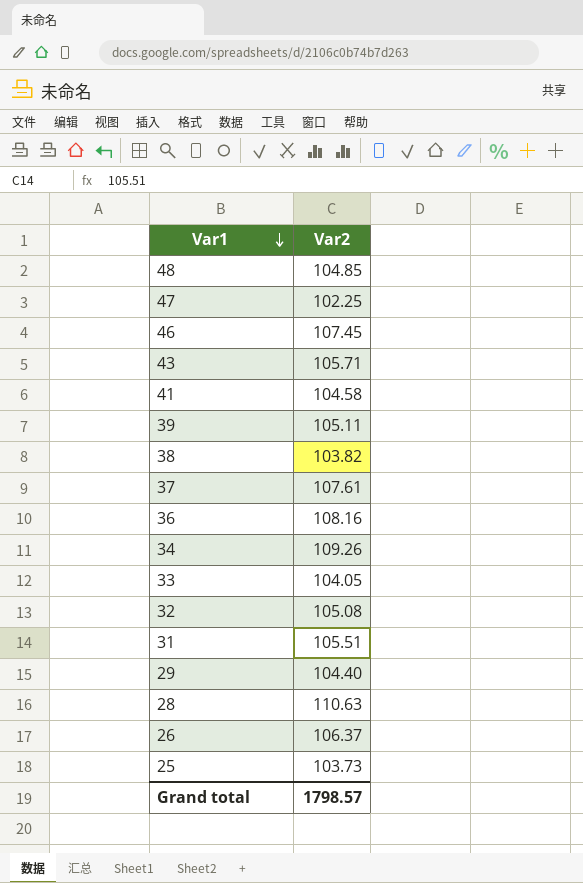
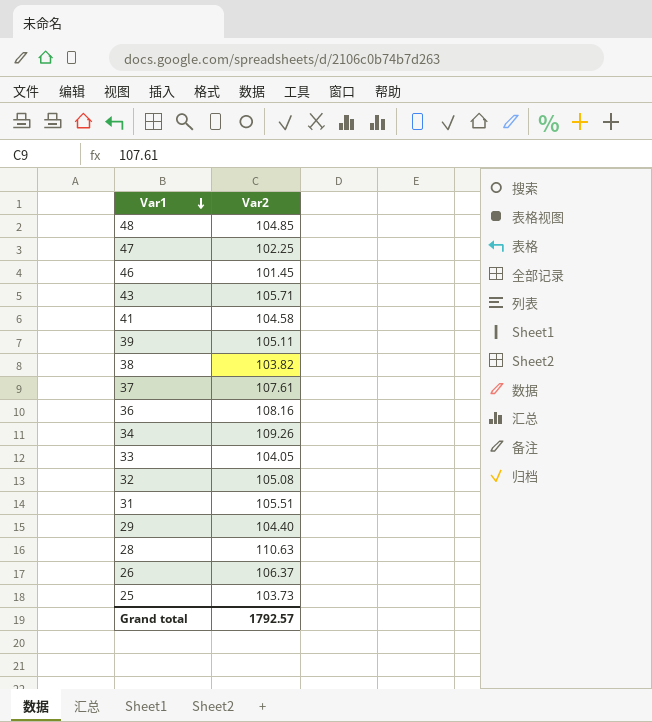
46 | Var2: 107.45 -> 101.45
Grand total | Var2: 1798.57 -> 1792.57

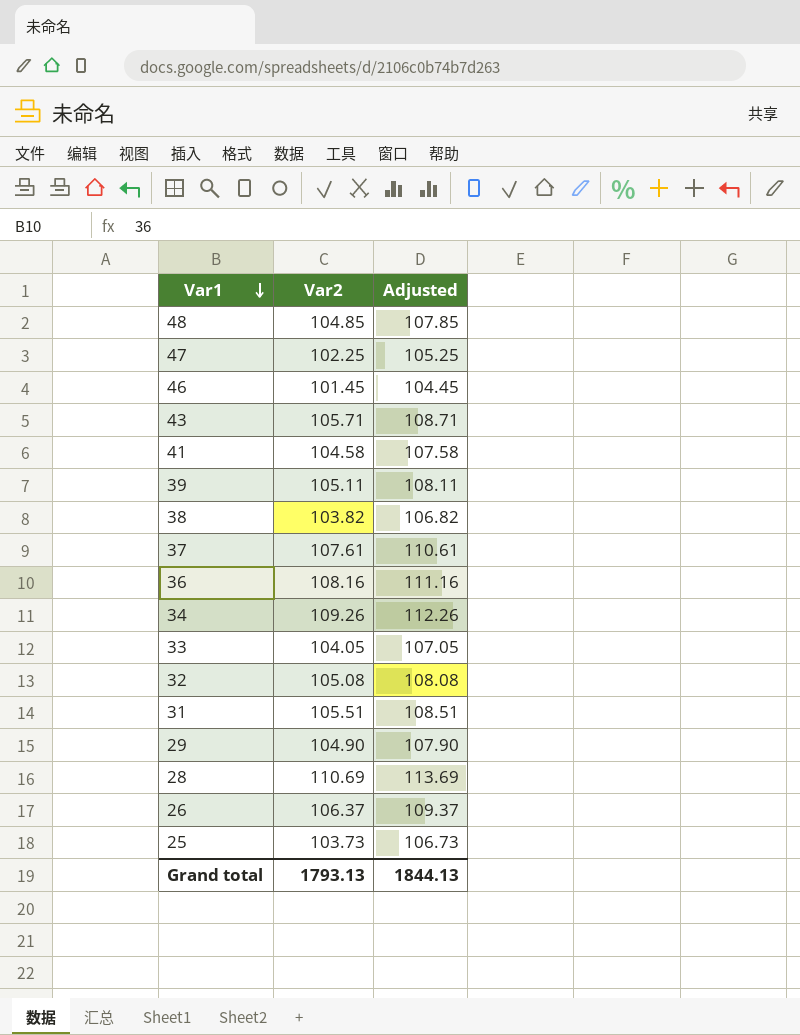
column Adjusted | formula: none -> [Var2] + 3
29 | Var2: 104.40 -> 104.90
28 | Var2: 110.63 -> 110.69
Grand total | Var2: 1792.57 -> 1793.13

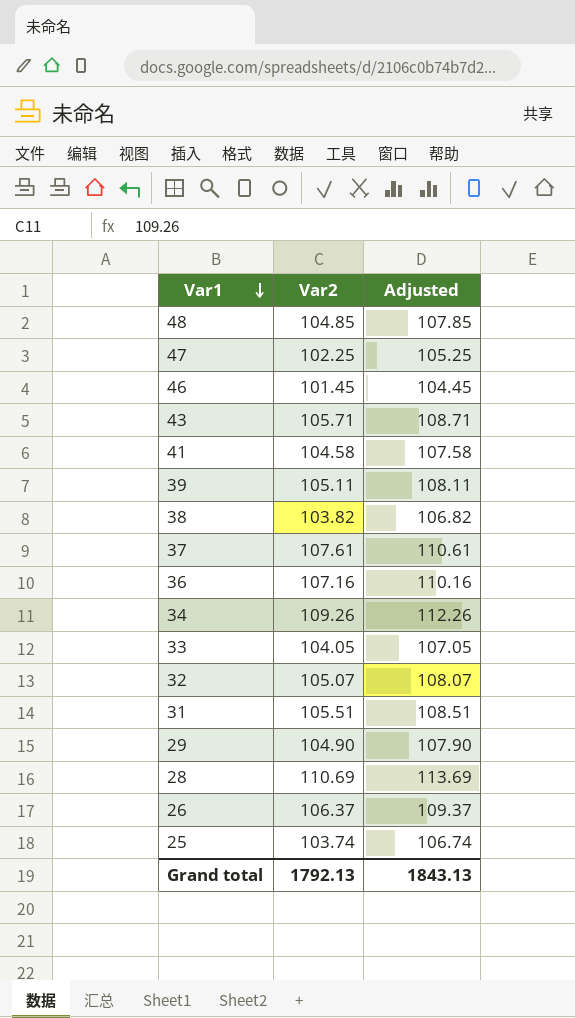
36 | Var2: 108.16 -> 107.16
36 | Adjusted: 111.16 -> 110.16
32 | Var2: 105.08 -> 105.07
32 | Adjusted: 108.08 -> 108.07
25 | Var2: 103.73 -> 103.74
25 | Adjusted: 106.73 -> 106.74
Grand total | Var2: 1793.13 -> 1792.13
Grand total | Adjusted: 1844.13 -> 1843.13

